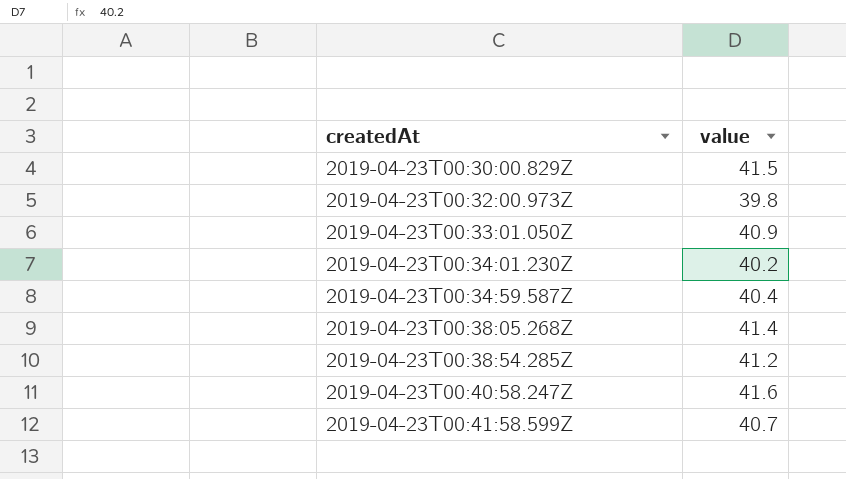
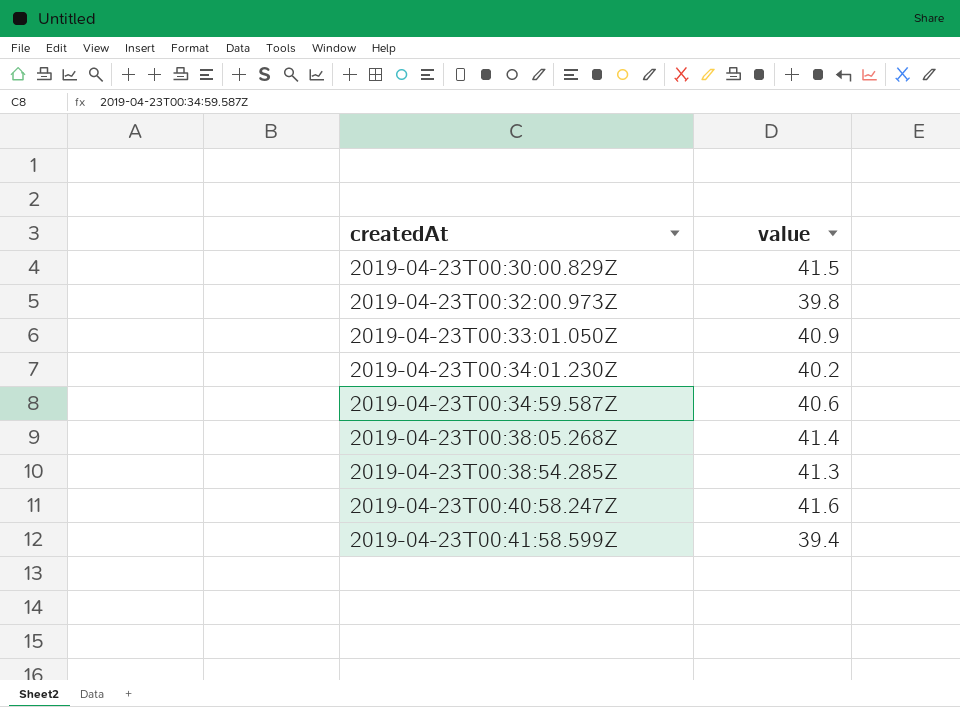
2019-04-23T00:34:59.587Z | value: 40.4 -> 40.6
2019-04-23T00:38:54.285Z | value: 41.2 -> 41.3
2019-04-23T00:41:58.599Z | value: 40.7 -> 39.4

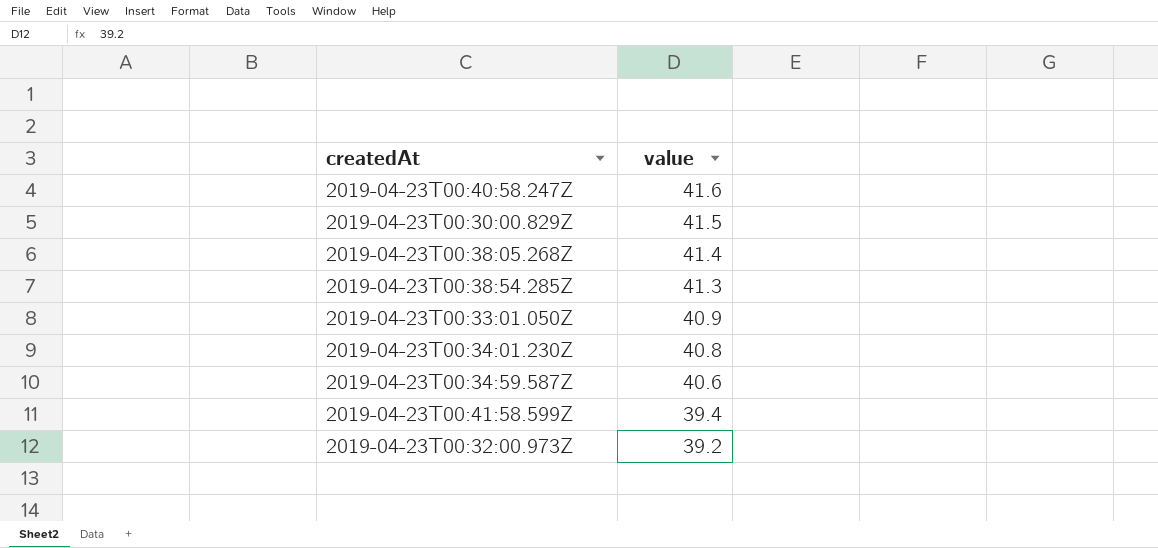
row order: createdAt ascending -> value descending
2019-04-23T00:34:01.230Z | value: 40.2 -> 40.8
2019-04-23T00:32:00.973Z | value: 39.8 -> 39.2

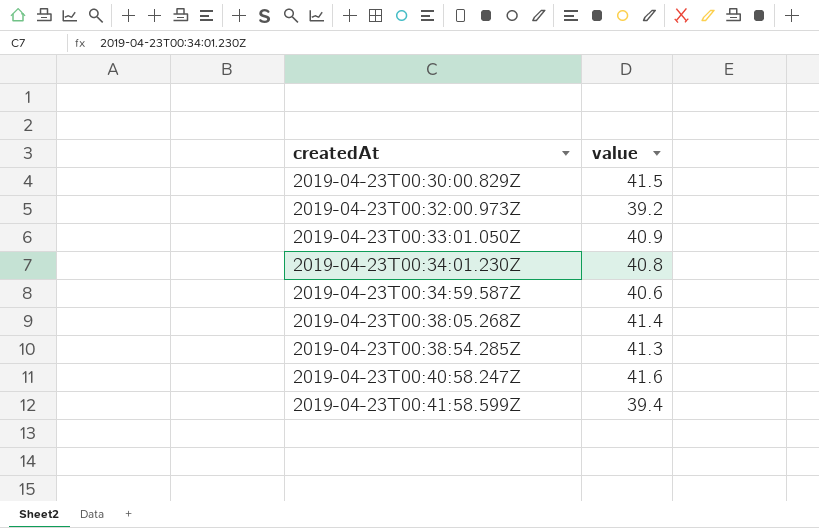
row order: value descending -> createdAt ascending

